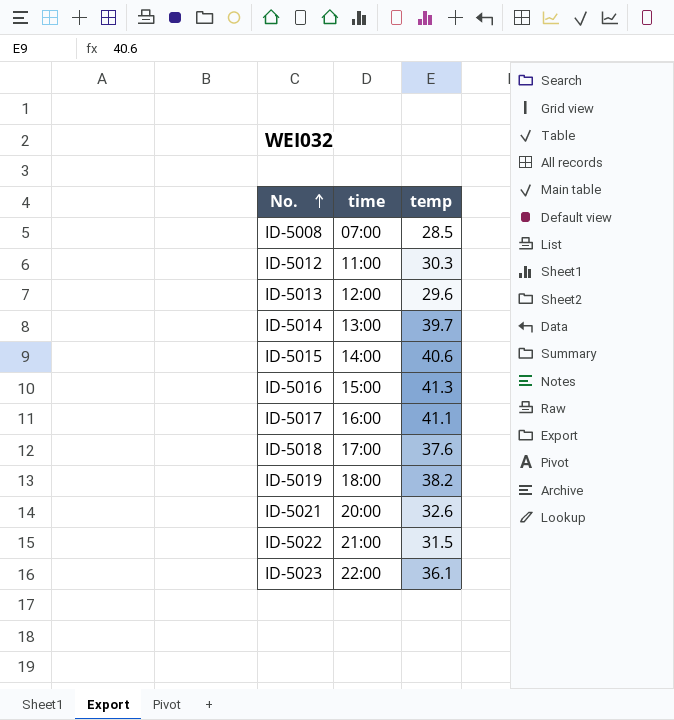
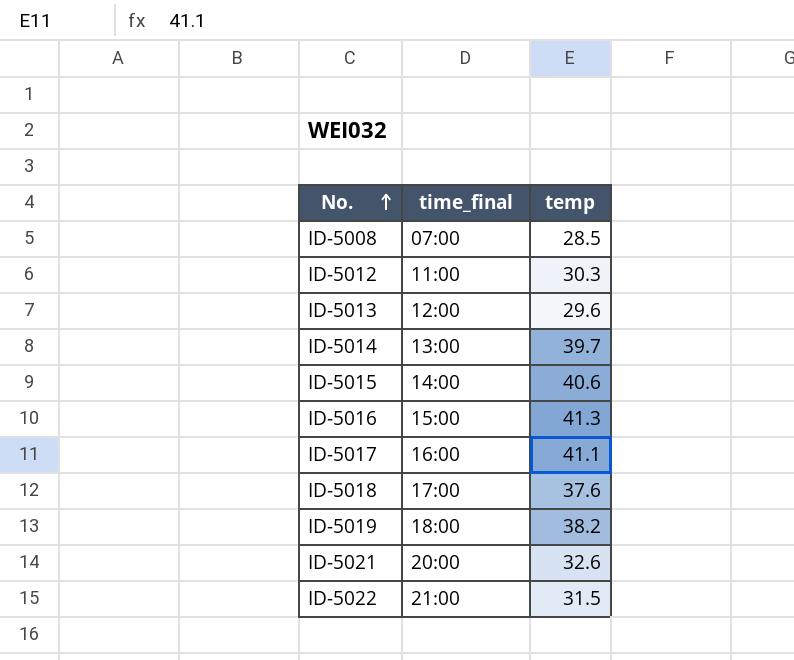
column name: time -> time_final
row ID-5023: 22:00 | 36.1 -> none

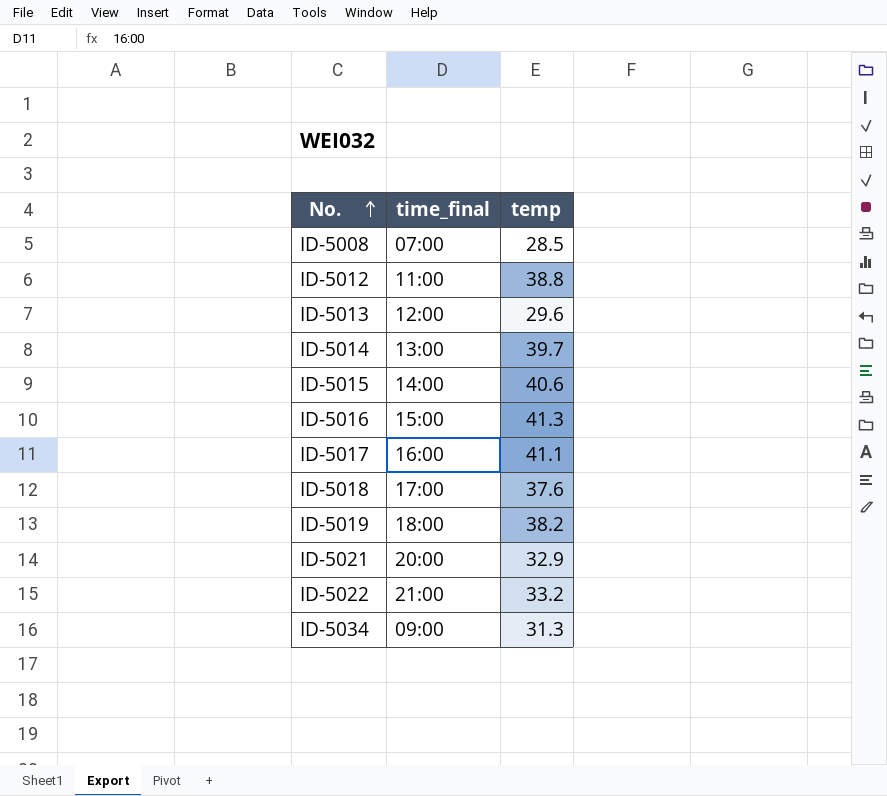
ID-5012 | temp: 30.3 -> 38.8
ID-5021 | temp: 32.6 -> 32.9
ID-5022 | temp: 31.5 -> 33.2
row ID-5034: none -> 09:00 | 31.3

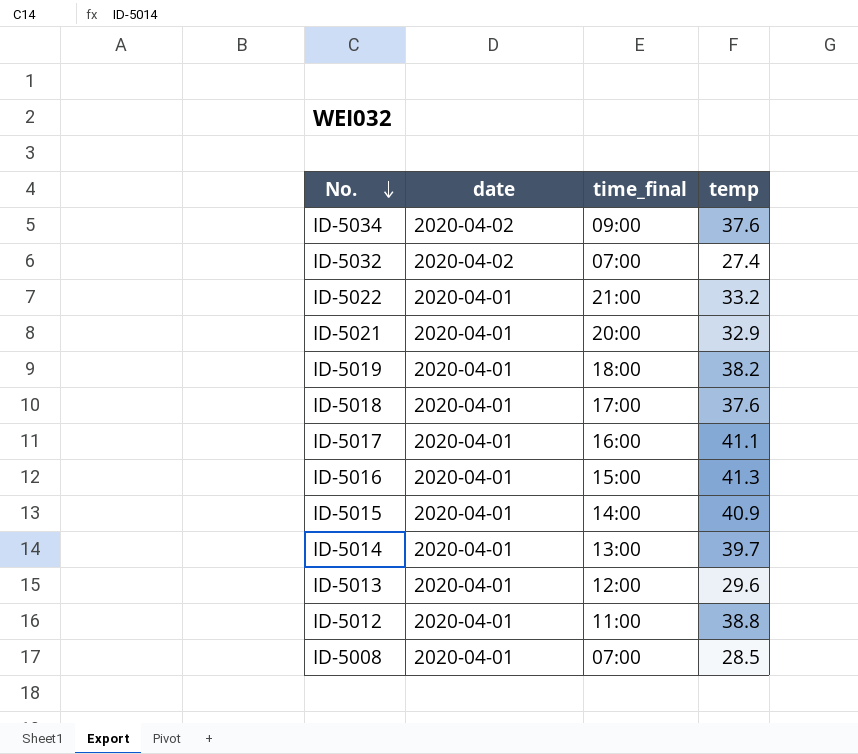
row order: No. ascending -> No. descending
column date | position: none -> 2
ID-5034 | temp: 31.3 -> 37.6
row ID-5032: none -> 2020-04-02 | 07:00 | 27.4
ID-5015 | temp: 40.6 -> 40.9

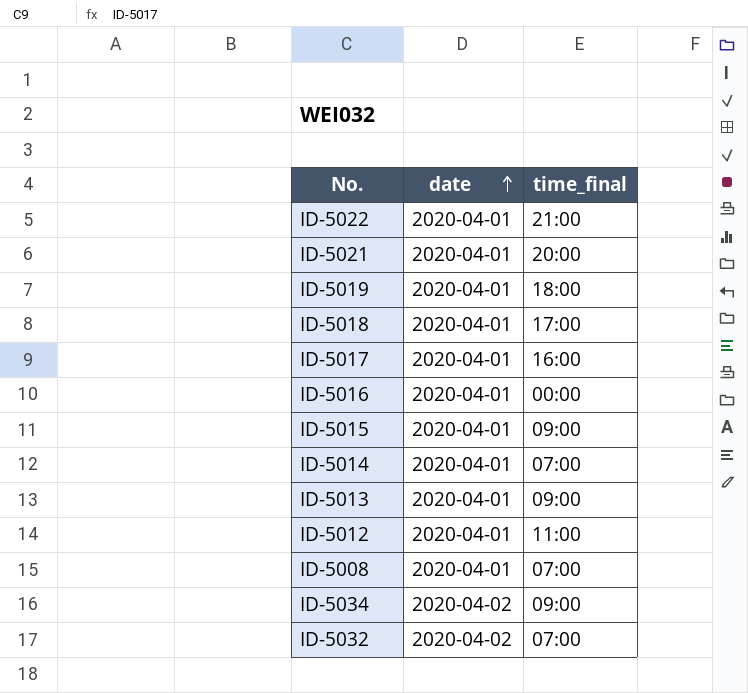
row order: No. descending -> date ascending
column temp | position: 4 -> none
ID-5016 | time_final: 15:00 -> 00:00
ID-5015 | time_final: 14:00 -> 09:00
ID-5014 | time_final: 13:00 -> 07:00
ID-5013 | time_final: 12:00 -> 09:00

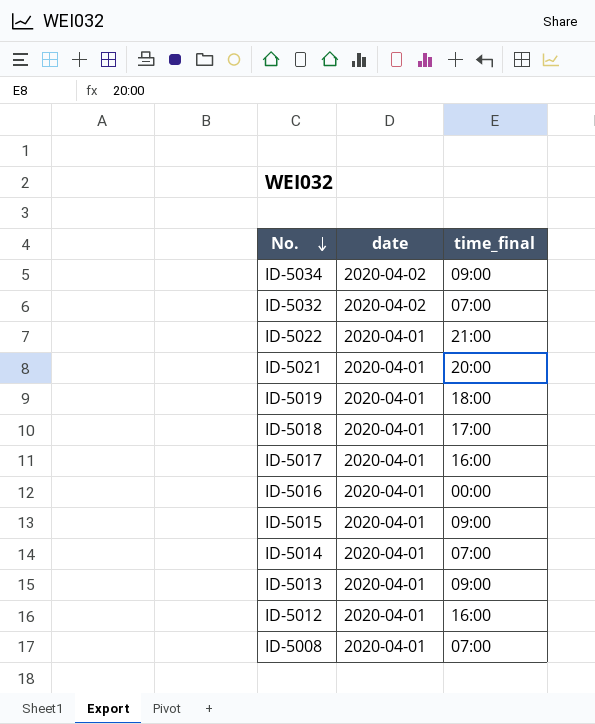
row order: date ascending -> No. descending
ID-5012 | time_final: 11:00 -> 16:00

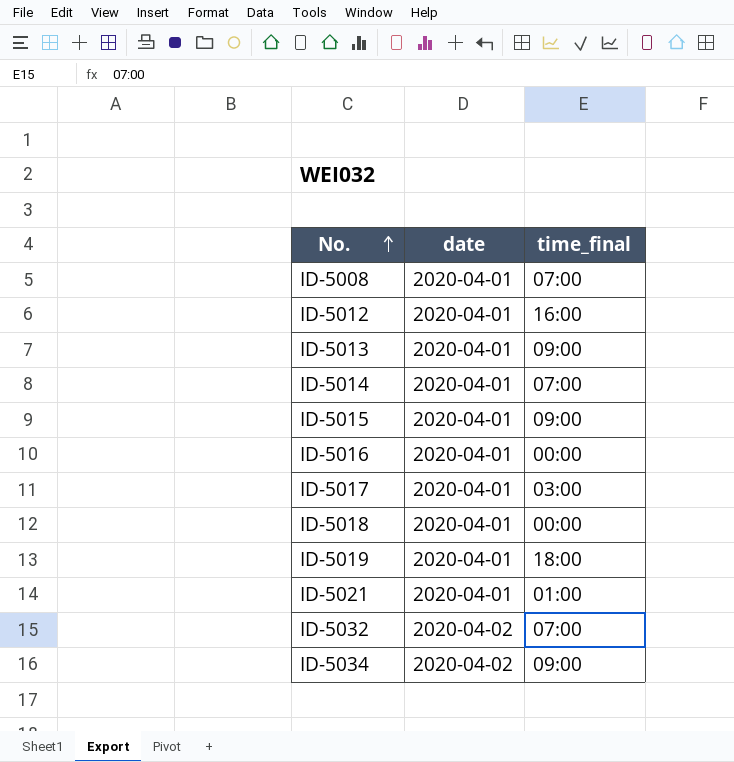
row order: No. descending -> No. ascending
row ID-5022: 2020-04-01 | 21:00 -> none
ID-5017 | time_final: 16:00 -> 03:00
ID-5018 | time_final: 17:00 -> 00:00
ID-5021 | time_final: 20:00 -> 01:00

